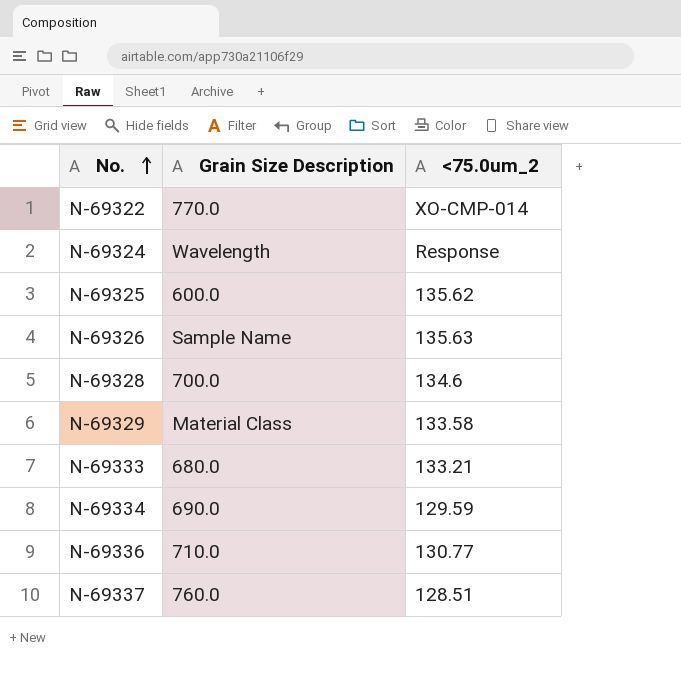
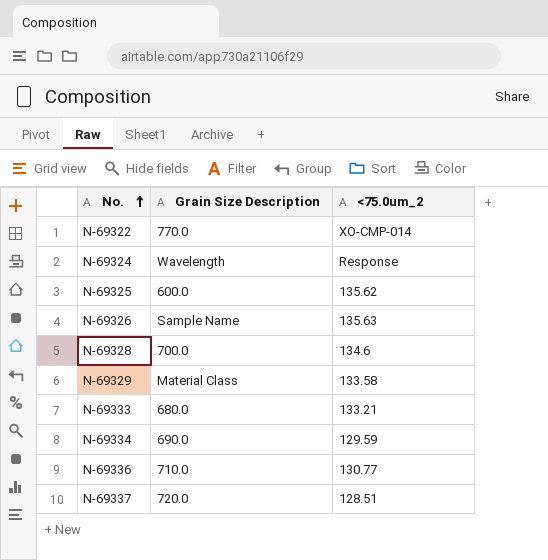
N-69337 | Grain Size Description: 760.0 -> 720.0

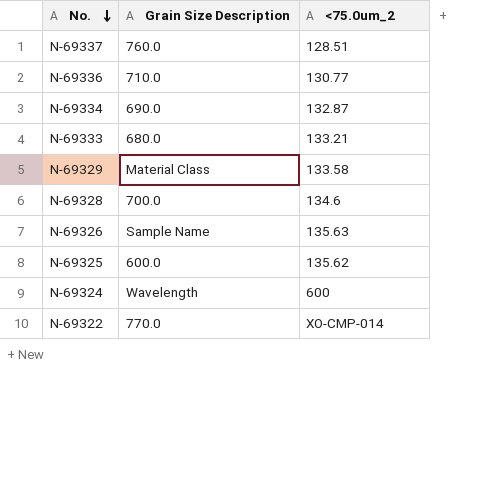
row order: No. ascending -> No. descending
N-69337 | Grain Size Description: 720.0 -> 760.0
N-69334 | <75.0um_2: 129.59 -> 132.87
N-69324 | <75.0um_2: Response -> 600

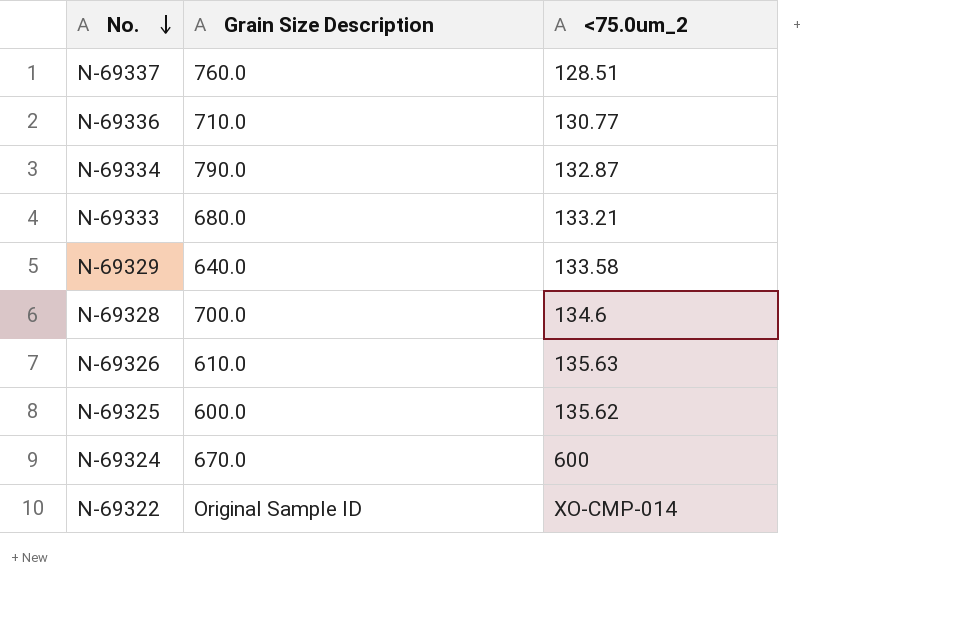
N-69334 | Grain Size Description: 690.0 -> 790.0
N-69329 | Grain Size Description: Material Class -> 640.0
N-69326 | Grain Size Description: Sample Name -> 610.0
N-69324 | Grain Size Description: Wavelength -> 670.0
N-69322 | Grain Size Description: 770.0 -> Original Sample ID

